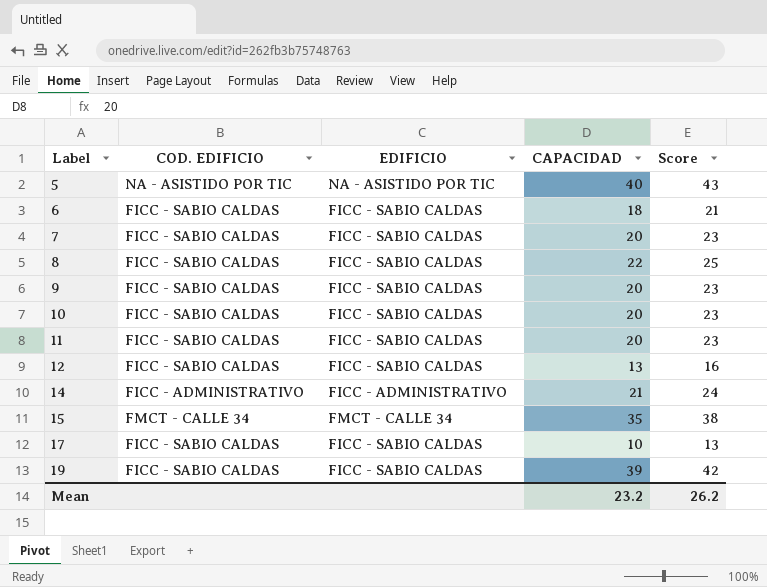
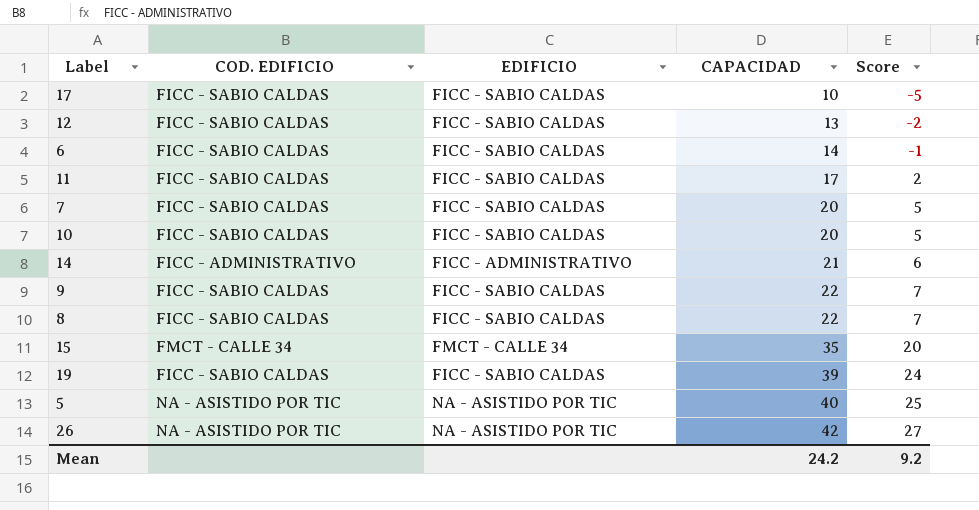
row order: Label ascending -> CAPACIDAD ascending
column Score | formula: [CAPACIDAD] + 3 -> [CAPACIDAD] - 15
6 | CAPACIDAD: 18 -> 14
11 | CAPACIDAD: 20 -> 17
9 | CAPACIDAD: 20 -> 22
row 26: none -> NA - ASISTIDO POR TIC | NA - ASISTIDO POR TIC | 42 | 27
Mean | CAPACIDAD: 23.2 -> 24.2
Mean | Score: 26.2 -> 9.2

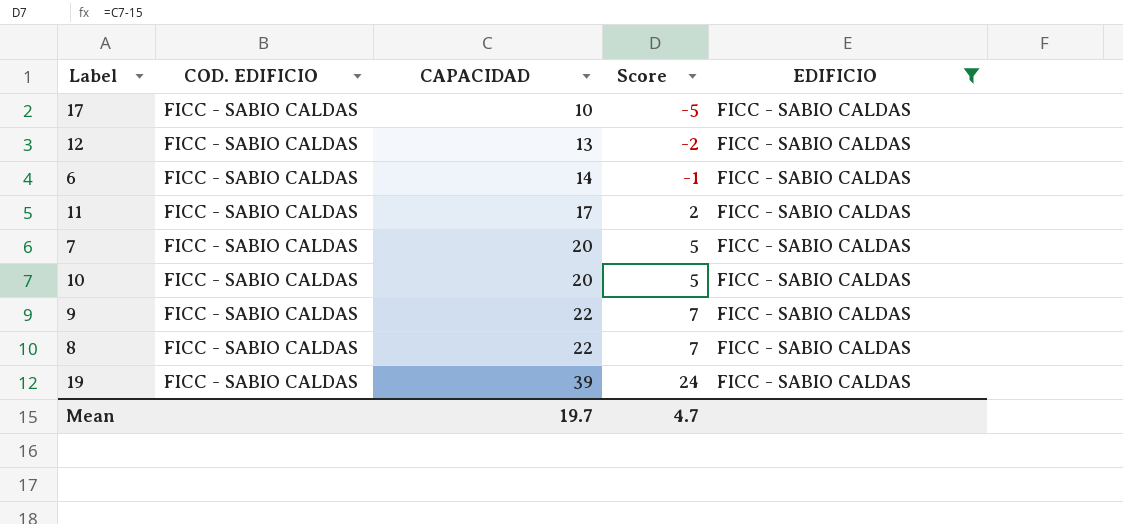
filter: none -> EDIFICIO = FICC - SABIO CALDAS
column EDIFICIO | position: 3 -> 5
Mean | CAPACIDAD: 24.2 -> 19.7
Mean | Score: 9.2 -> 4.7

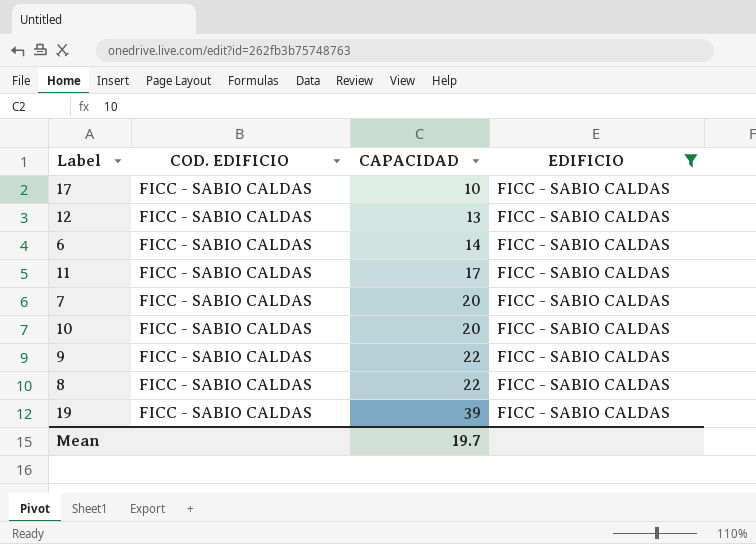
column Score | formula: [CAPACIDAD] - 15 -> none

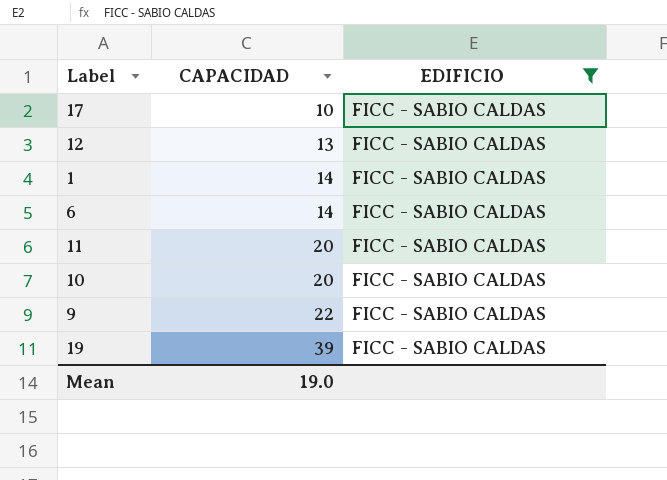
column COD. EDIFICIO | position: 2 -> none
row 7: FICC - SABIO CALDAS | 20 | FICC - SABIO CALDAS -> none
row 8: FICC - SABIO CALDAS | 22 | FICC - SABIO CALDAS -> none
row 1: none -> 14 | FICC - SABIO CALDAS
11 | CAPACIDAD: 17 -> 20
Mean | CAPACIDAD: 19.7 -> 19.0

